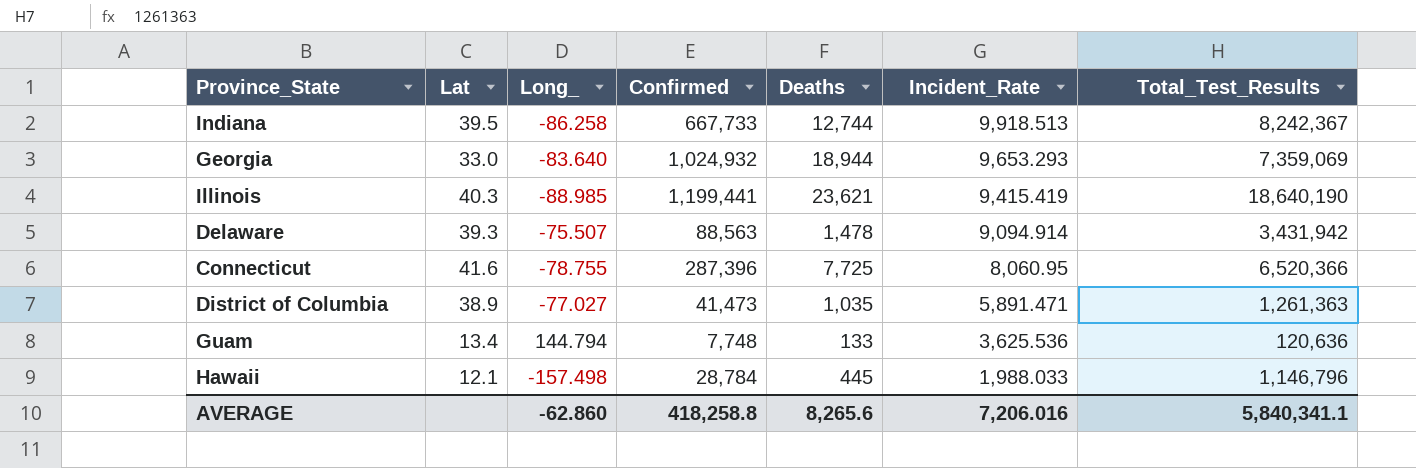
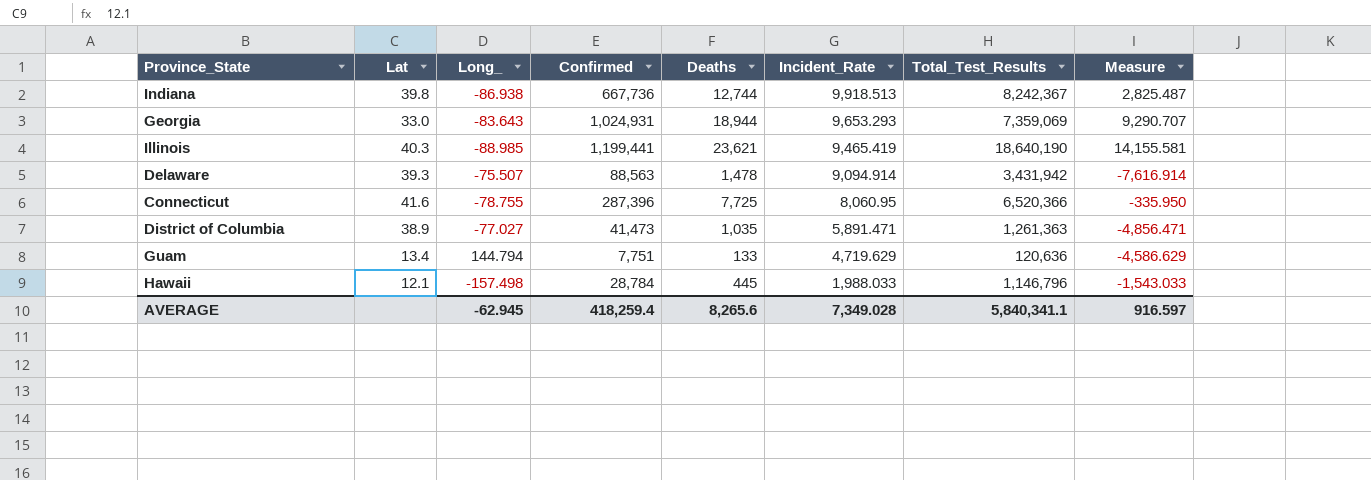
column Measure | formula: none -> [Deaths] - [Incident_Rate]
Indiana | Lat: 39.5 -> 39.8
Indiana | Long_: -86.258 -> -86.938
Indiana | Confirmed: 667,733 -> 667,736
Georgia | Long_: -83.640 -> -83.643
Georgia | Confirmed: 1,024,932 -> 1,024,931
Illinois | Incident_Rate: 9,415.419 -> 9,465.419
Guam | Confirmed: 7,748 -> 7,751
Guam | Incident_Rate: 3,625.536 -> 4,719.629
AVERAGE | Long_: -62.860 -> -62.945
AVERAGE | Confirmed: 418,258.8 -> 418,259.4
AVERAGE | Incident_Rate: 7,206.016 -> 7,349.028

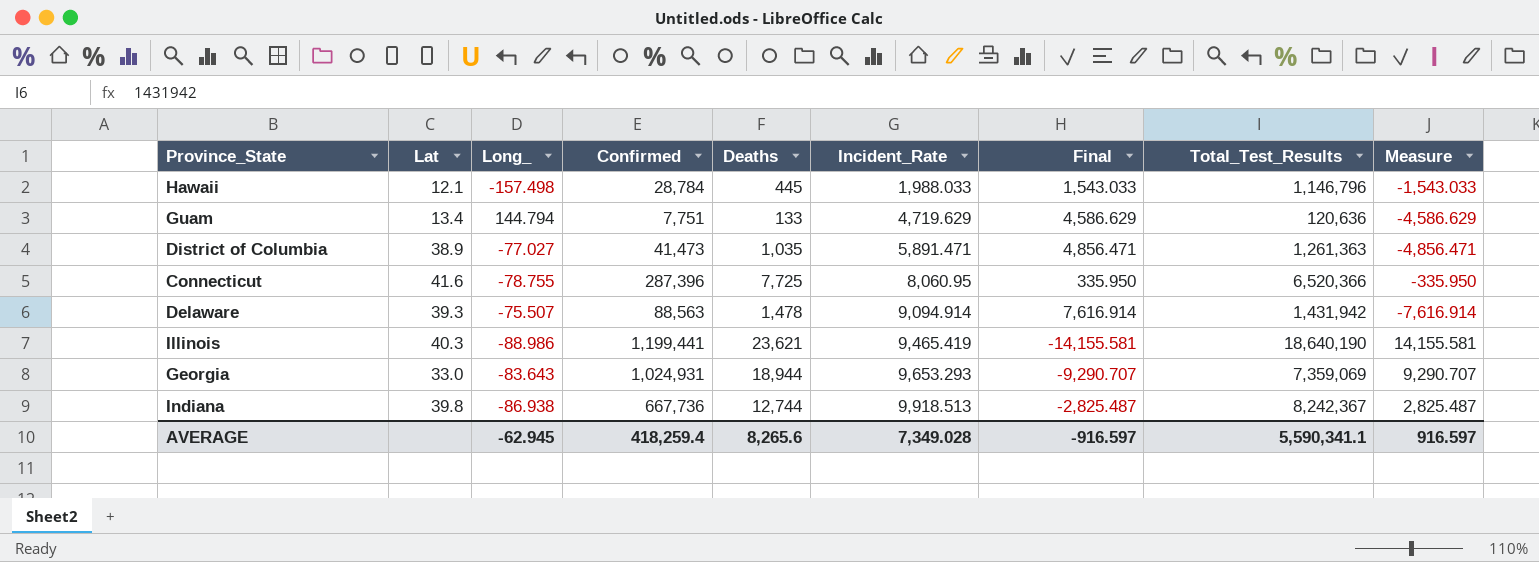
row order: Incident_Rate descending -> Incident_Rate ascending
column Final | formula: none -> [Incident_Rate] - [Deaths]
Delaware | Total_Test_Results: 3,431,942 -> 1,431,942
Illinois | Long_: -88.985 -> -88.986
AVERAGE | Total_Test_Results: 5,840,341.1 -> 5,590,341.1

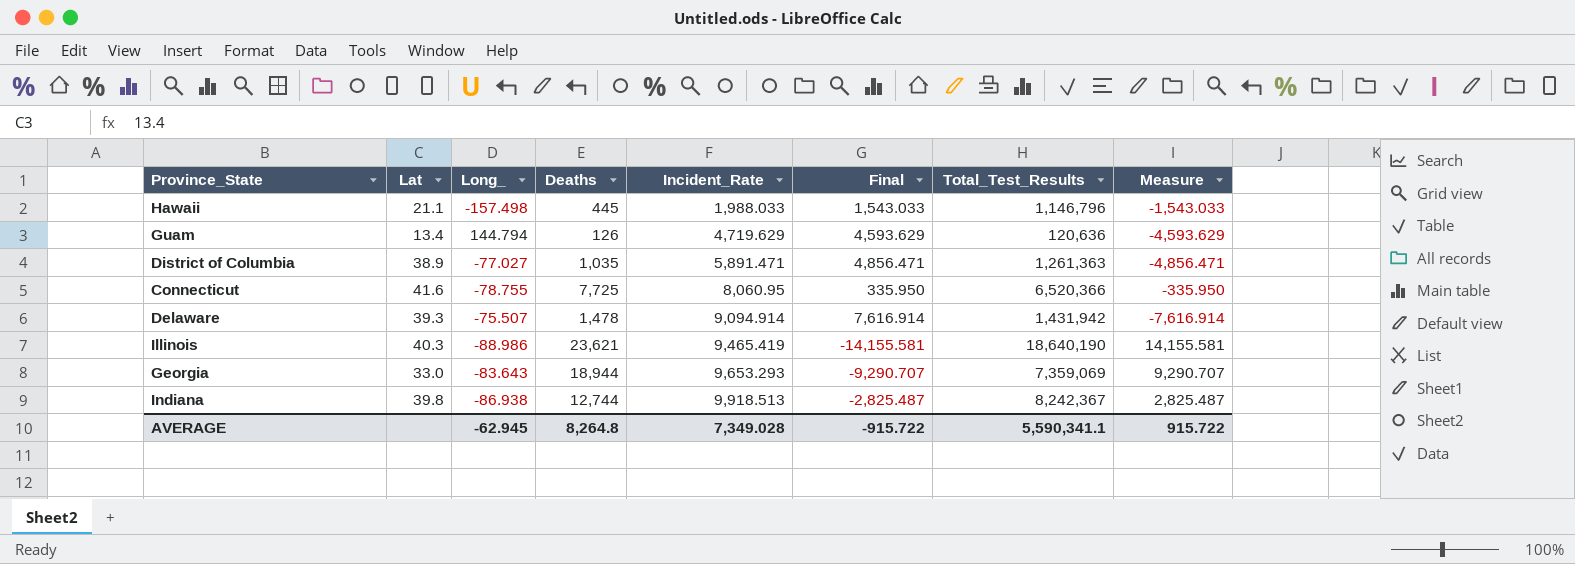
column Confirmed | position: 4 -> none
Hawaii | Lat: 12.1 -> 21.1
Guam | Deaths: 133 -> 126
Guam | Final: 4,586.629 -> 4,593.629
Guam | Measure: -4,586.629 -> -4,593.629
AVERAGE | Deaths: 8,265.6 -> 8,264.8
AVERAGE | Final: -916.597 -> -915.722
AVERAGE | Measure: 916.597 -> 915.722

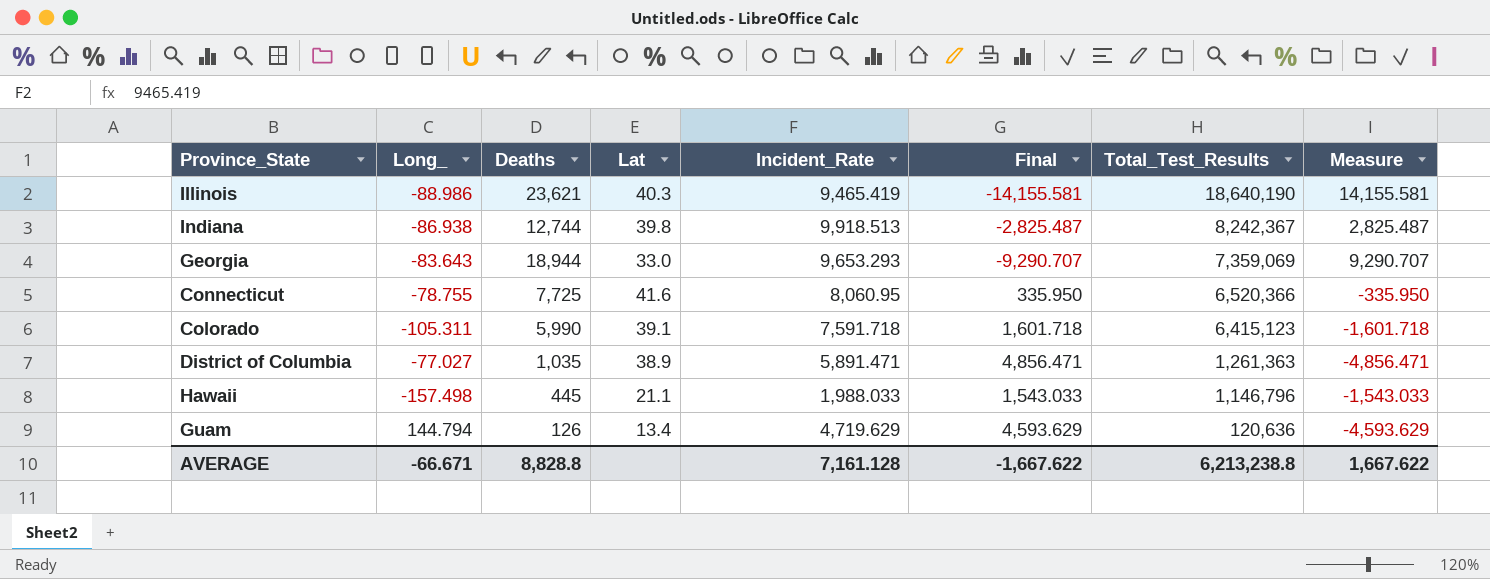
row order: Incident_Rate ascending -> Total_Test_Results descending
column Lat | position: 2 -> 4
row Delaware: 39.3 | -75.507 | 1,478 | 9,094.914 | 7,616.914 | 1,431,942 | -7,616.914 -> none
row Colorado: none -> -105.311 | 5,990 | 39.1 | 7,591.718 | 1,601.718 | 6,415,123 | -1,601.718
AVERAGE | Long_: -62.945 -> -66.671
AVERAGE | Deaths: 8,264.8 -> 8,828.8
AVERAGE | Incident_Rate: 7,349.028 -> 7,161.128
AVERAGE | Final: -915.722 -> -1,667.622
AVERAGE | Total_Test_Results: 5,590,341.1 -> 6,213,238.8
AVERAGE | Measure: 915.722 -> 1,667.622

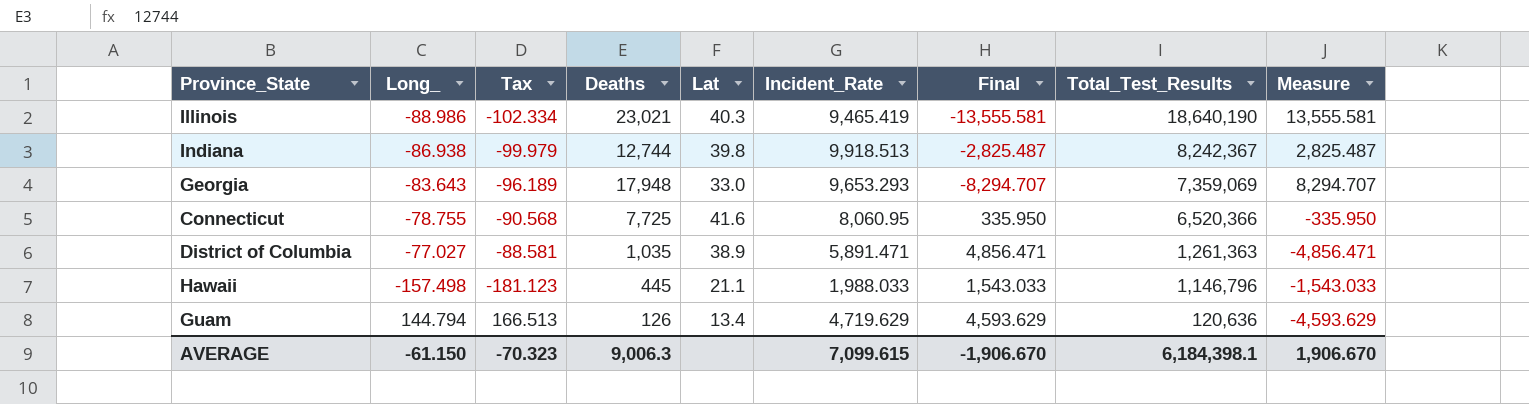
column Tax | formula: none -> [Long_] * 1.15
row Colorado: -105.311 | 5,990 | 39.1 | 7,591.718 | 1,601.718 | 6,415,123 | -1,601.718 -> none
Illinois | Deaths: 23,621 -> 23,021
Illinois | Final: -14,155.581 -> -13,555.581
Illinois | Measure: 14,155.581 -> 13,555.581
Georgia | Deaths: 18,944 -> 17,948
Georgia | Final: -9,290.707 -> -8,294.707
Georgia | Measure: 9,290.707 -> 8,294.707
AVERAGE | Long_: -66.671 -> -61.150
AVERAGE | Deaths: 8,828.8 -> 9,006.3
AVERAGE | Incident_Rate: 7,161.128 -> 7,099.615
AVERAGE | Final: -1,667.622 -> -1,906.670
AVERAGE | Total_Test_Results: 6,213,238.8 -> 6,184,398.1
AVERAGE | Measure: 1,667.622 -> 1,906.670

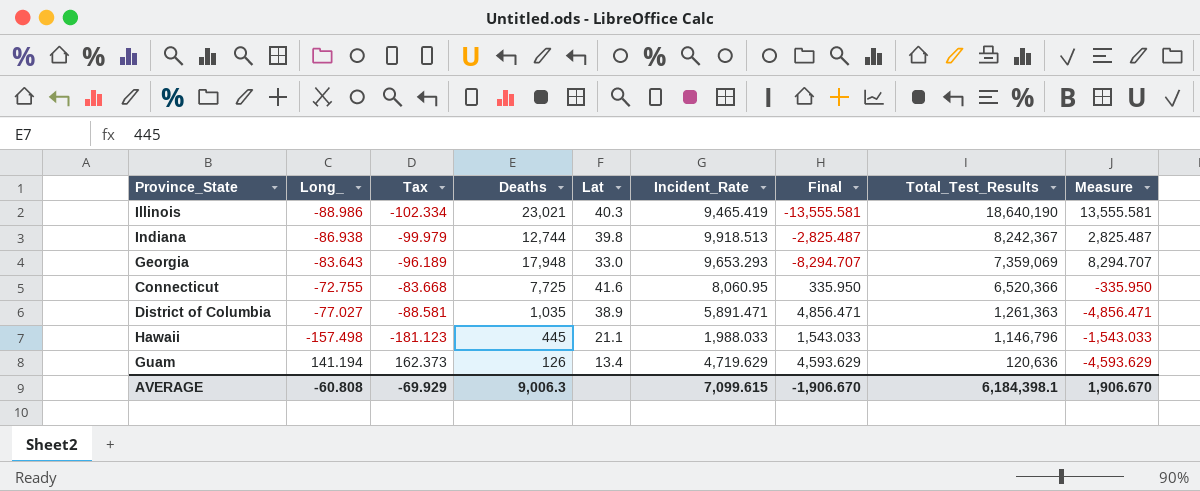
Connecticut | Long_: -78.755 -> -72.755
Connecticut | Tax: -90.568 -> -83.668
Guam | Long_: 144.794 -> 141.194
Guam | Tax: 166.513 -> 162.373
AVERAGE | Long_: -61.150 -> -60.808
AVERAGE | Tax: -70.323 -> -69.929

